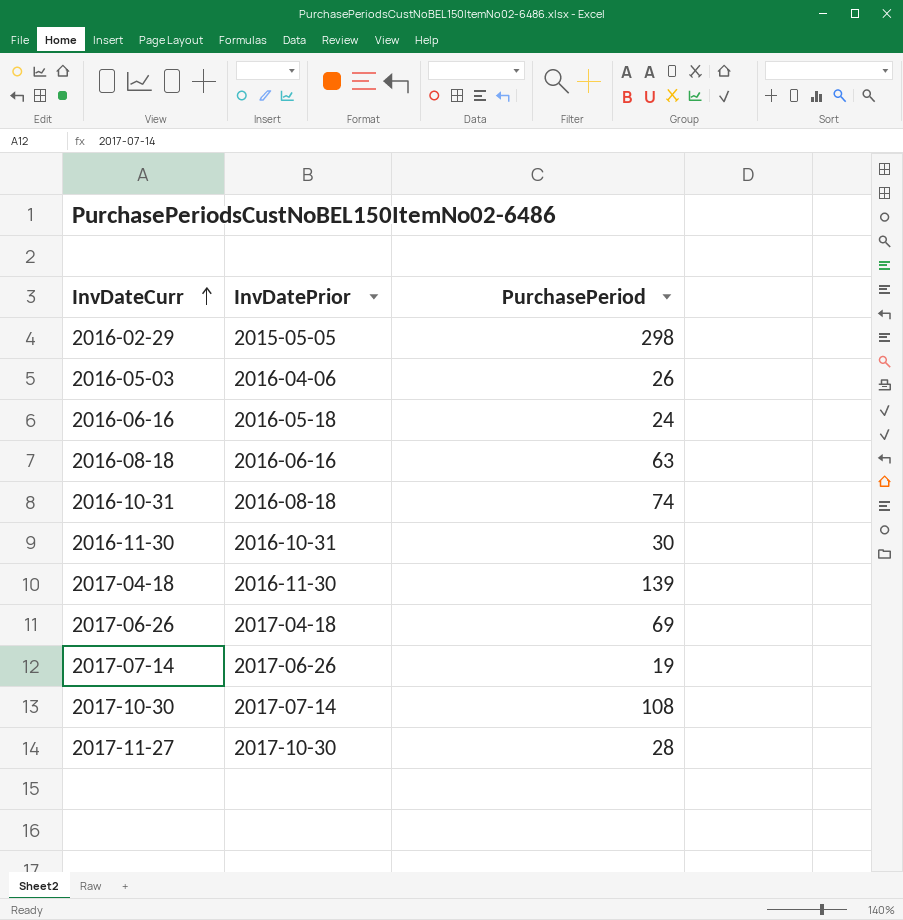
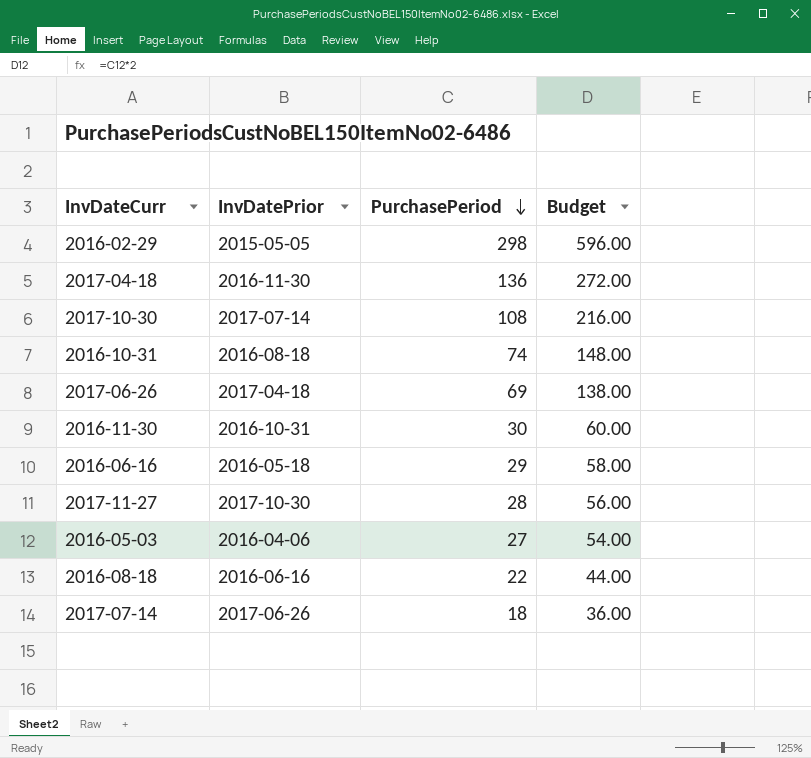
row order: InvDateCurr ascending -> PurchasePeriod descending
column Budget | formula: none -> [PurchasePeriod] * 2
2017-04-18 | PurchasePeriod: 139 -> 136
2016-06-16 | PurchasePeriod: 24 -> 29
2016-05-03 | PurchasePeriod: 26 -> 27
2016-08-18 | PurchasePeriod: 63 -> 22
2017-07-14 | PurchasePeriod: 19 -> 18

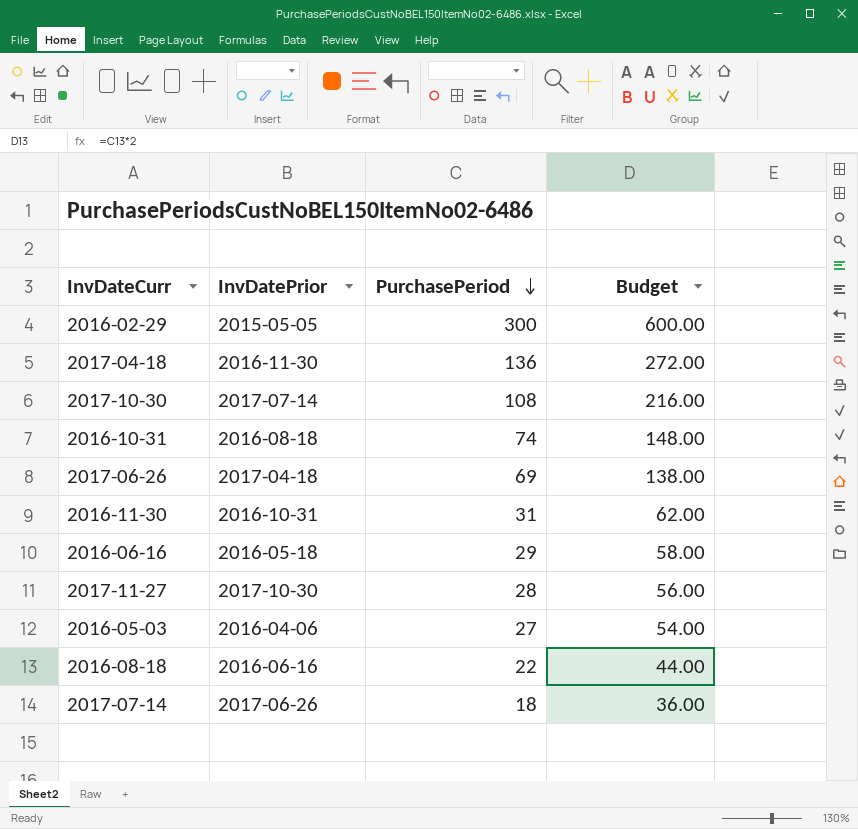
2016-02-29 | PurchasePeriod: 298 -> 300
2016-02-29 | Budget: 596.00 -> 600.00
2016-11-30 | PurchasePeriod: 30 -> 31
2016-11-30 | Budget: 60.00 -> 62.00

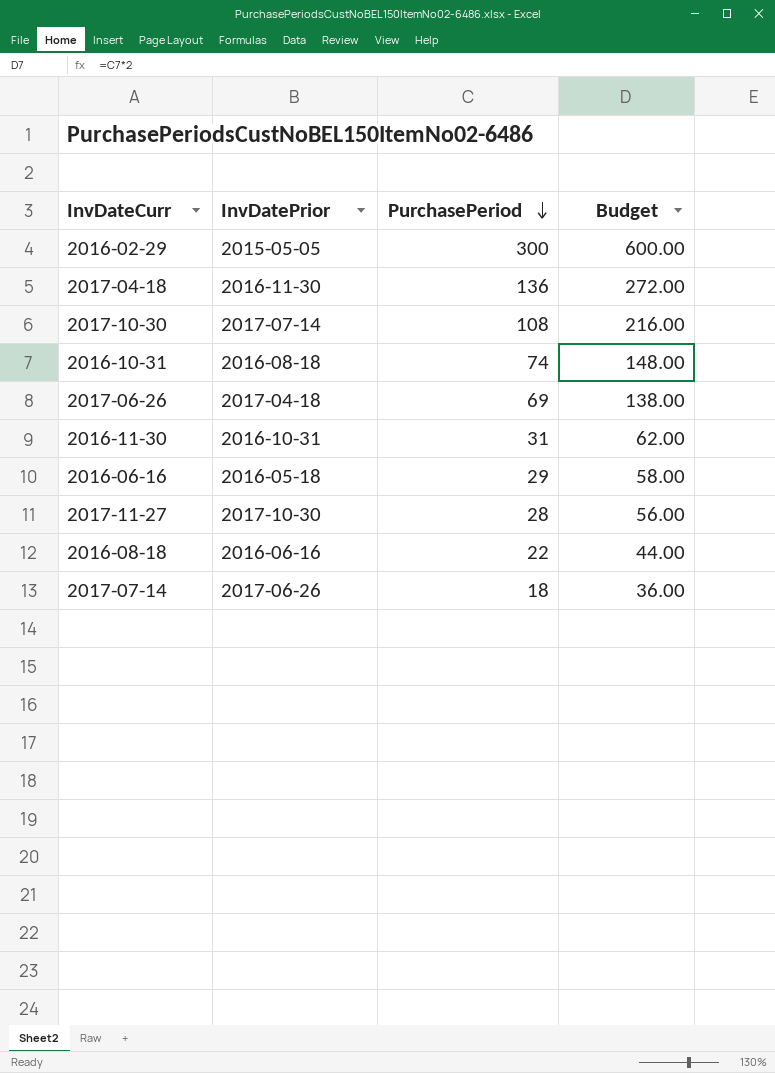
row 2016-05-03: 2016-04-06 | 27 | 54.00 -> none

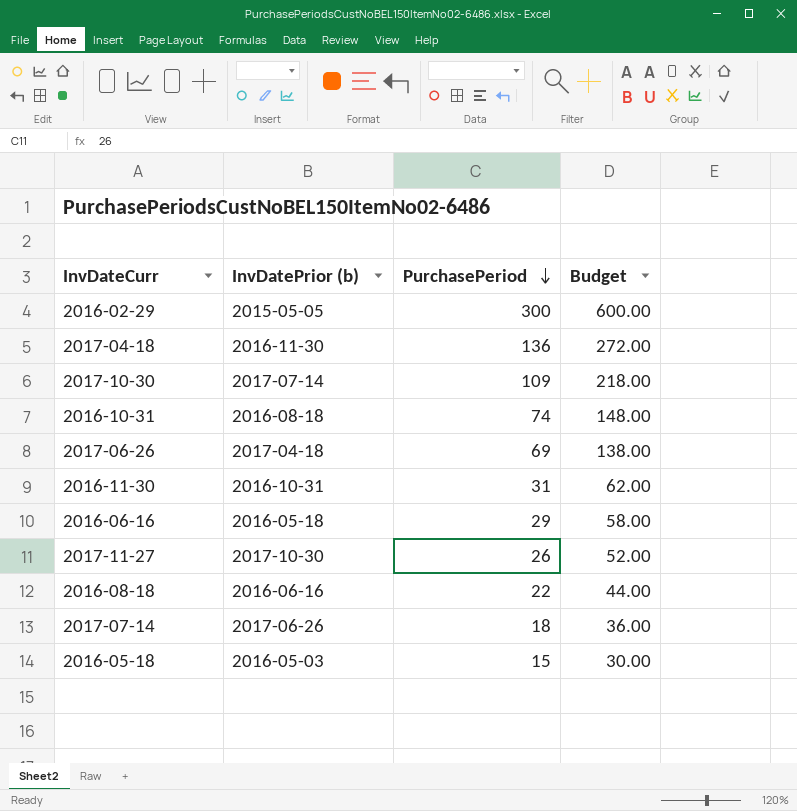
column name: InvDatePrior -> InvDatePrior (b)
2017-10-30 | PurchasePeriod: 108 -> 109
2017-10-30 | Budget: 216.00 -> 218.00
2017-11-27 | PurchasePeriod: 28 -> 26
2017-11-27 | Budget: 56.00 -> 52.00
row 2016-05-18: none -> 2016-05-03 | 15 | 30.00

